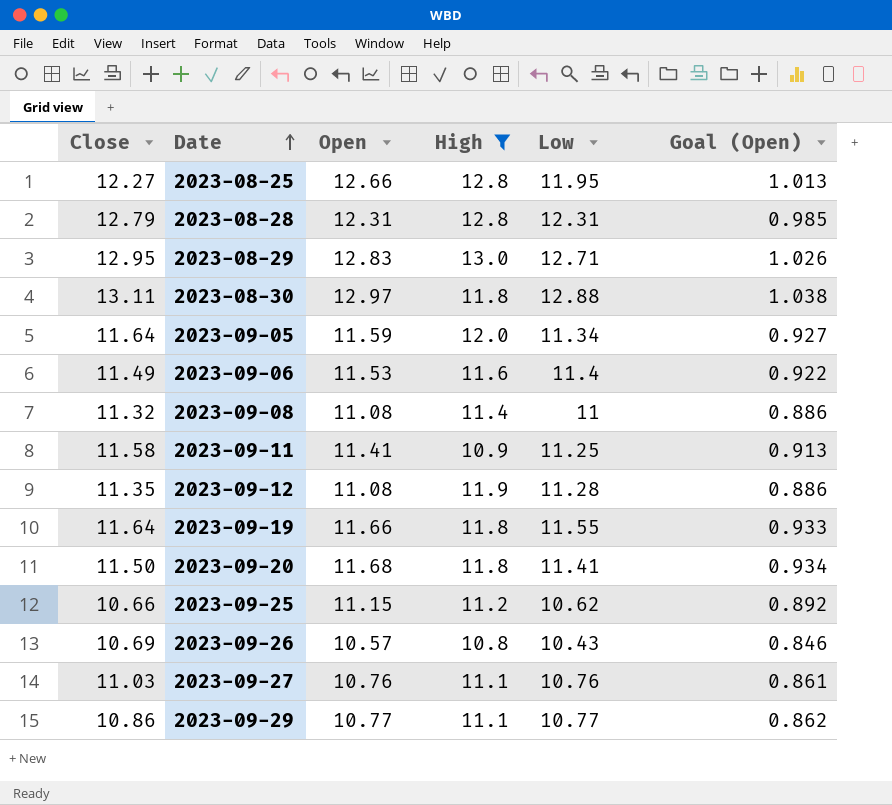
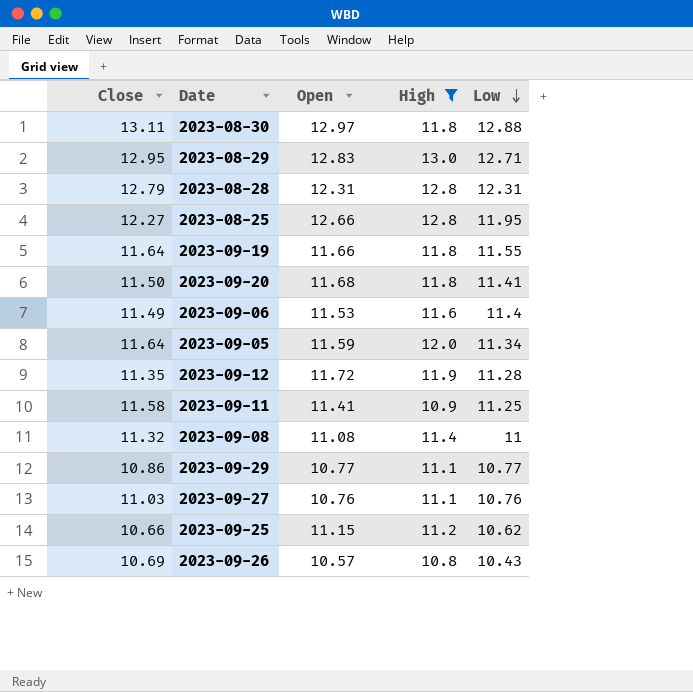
row order: Date ascending -> Low descending
column Goal (Open) | formula: [Open] * 0.08 -> none
2023-09-12 | Open: 11.08 -> 11.72

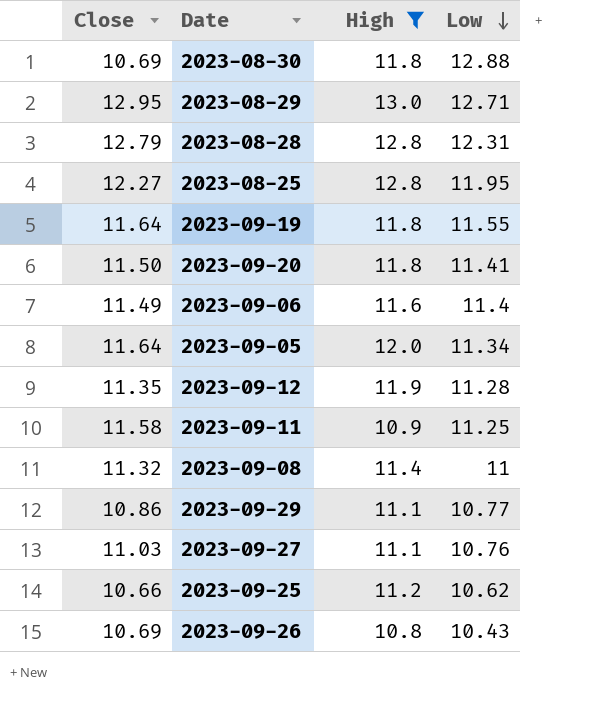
column Open | position: 3 -> none
2023-08-30 | Close: 13.11 -> 10.69

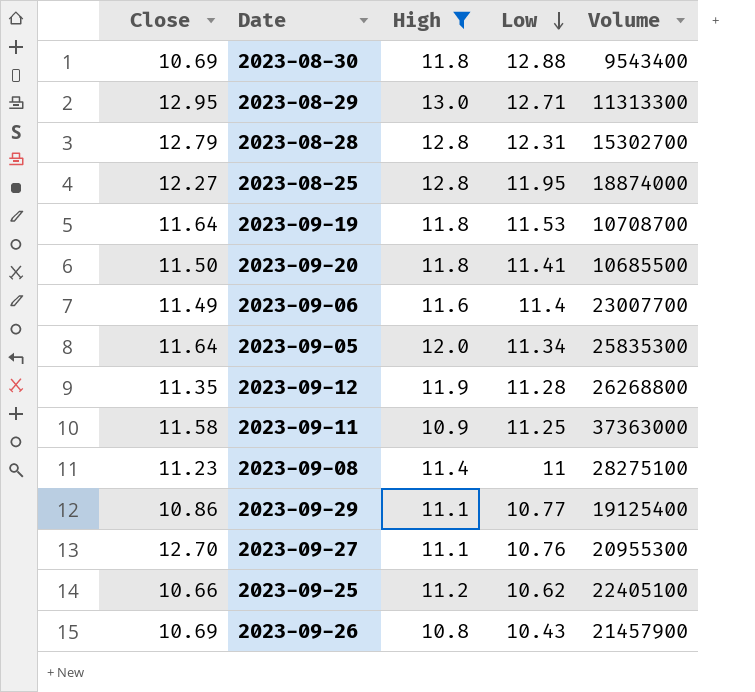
column Volume | position: none -> 5
2023-09-19 | Low: 11.55 -> 11.53
2023-09-08 | Close: 11.32 -> 11.23
2023-09-27 | Close: 11.03 -> 12.70

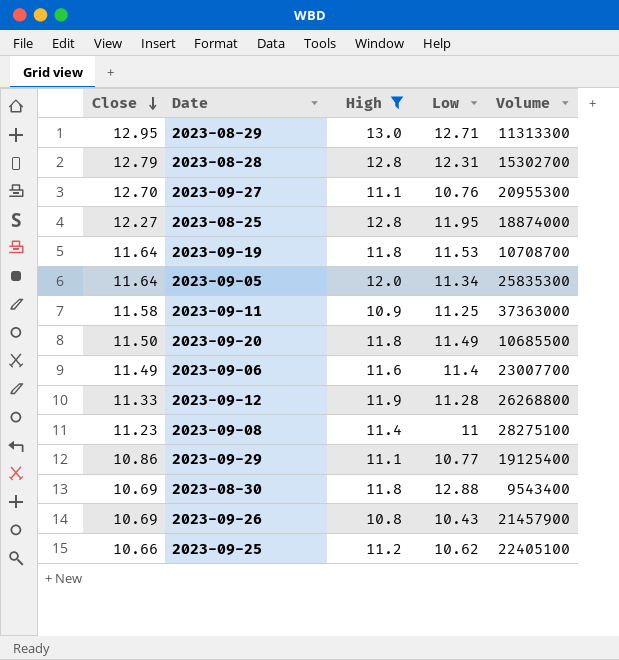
row order: Low descending -> Close descending
2023-09-20 | Low: 11.41 -> 11.49
2023-09-12 | Close: 11.35 -> 11.33

